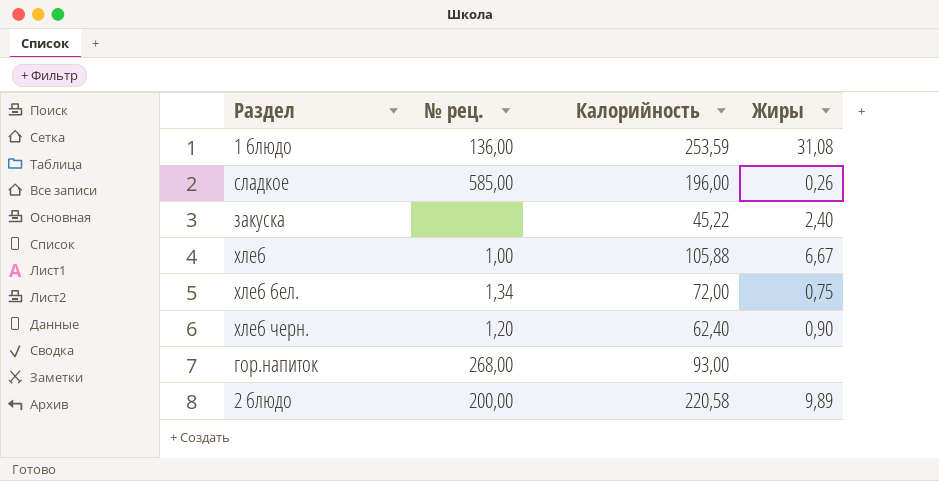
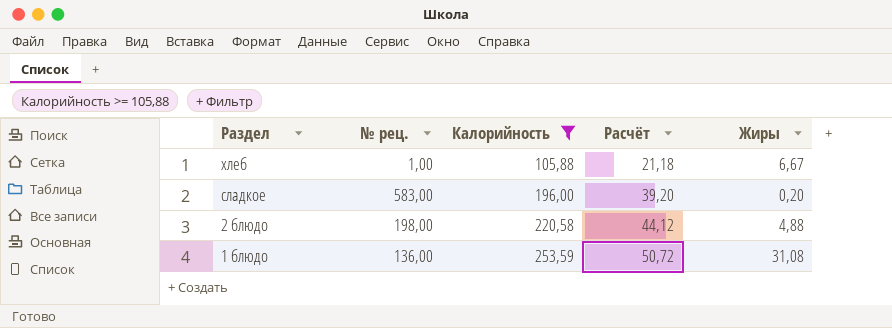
filter: none -> Калорийность >= 105,88
row order: none -> Раздел descending
column Расчёт | formula: none -> [Калорийность] * 0,2
сладкое | № рец.: 585,00 -> 583,00
сладкое | Жиры: 0,26 -> 0,20
2 блюдо | № рец.: 200,00 -> 198,00
2 блюдо | Жиры: 9,89 -> 4,88

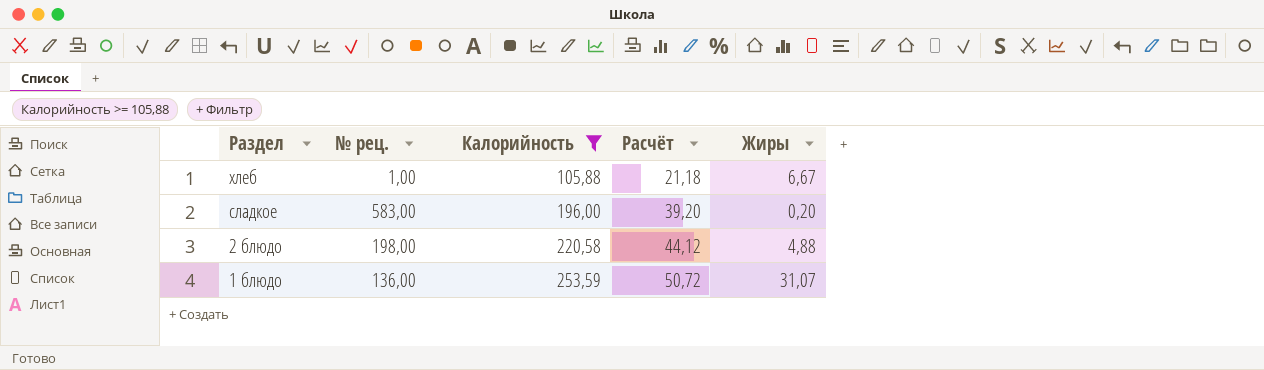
1 блюдо | Жиры: 31,08 -> 31,07

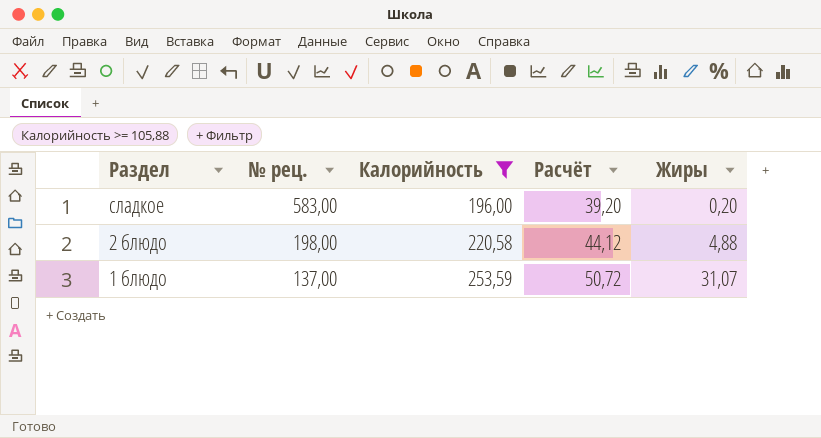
row хлеб: 1,00 | 105,88 | 21,18 | 6,67 -> none
1 блюдо | № рец.: 136,00 -> 137,00

